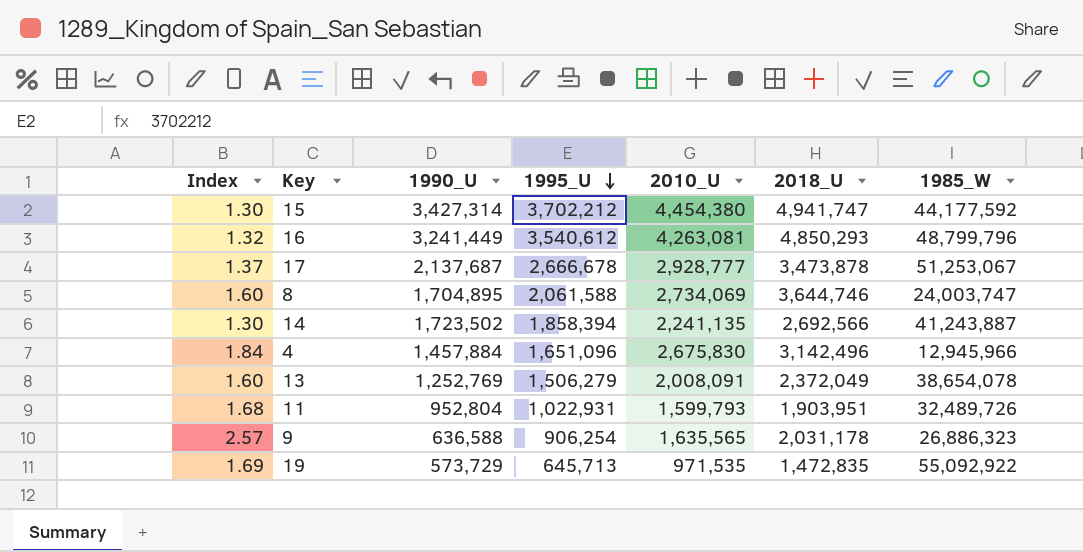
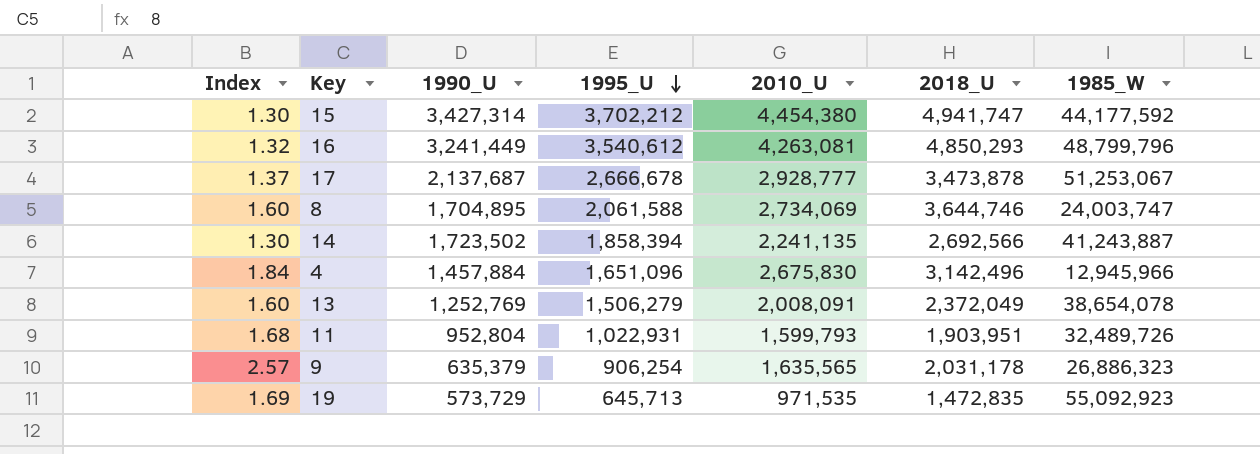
9 | 1990_U: 636,588 -> 635,379
19 | 1985_W: 55,092,922 -> 55,092,923

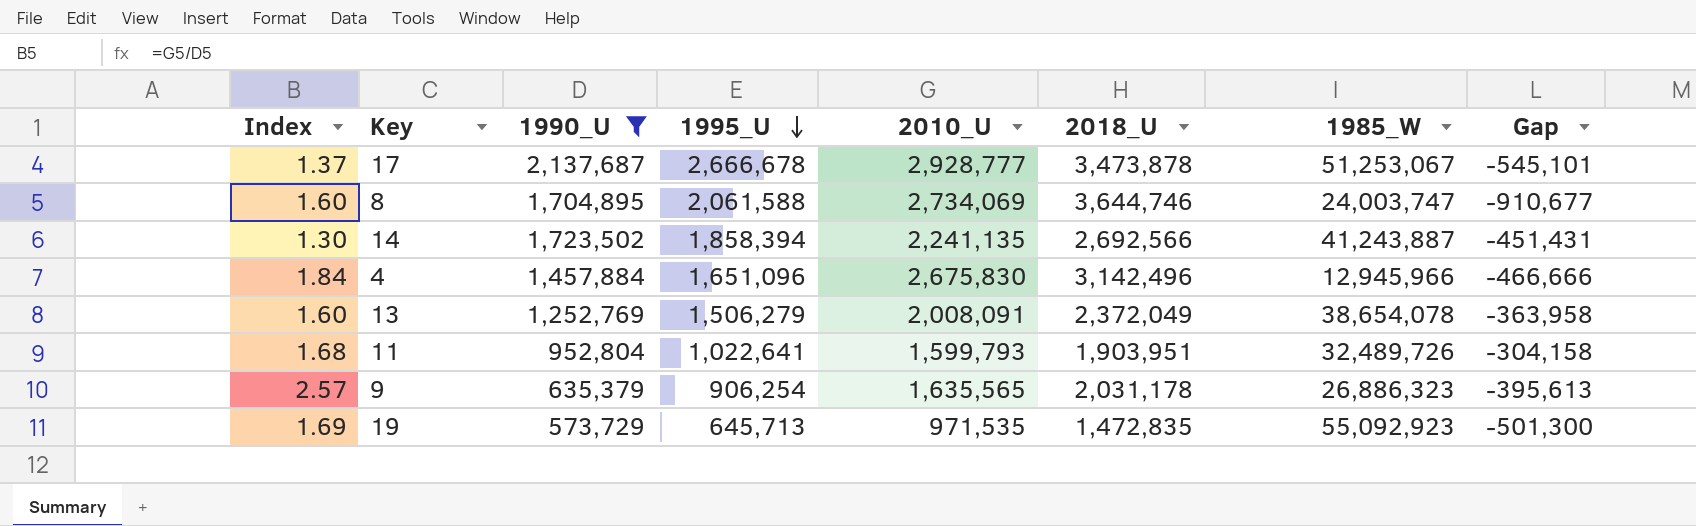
filter: none -> 1990_U <= 2,137,687
column Gap | formula: none -> [2010_U] - [2018_U]
11 | 1995_U: 1,022,931 -> 1,022,641

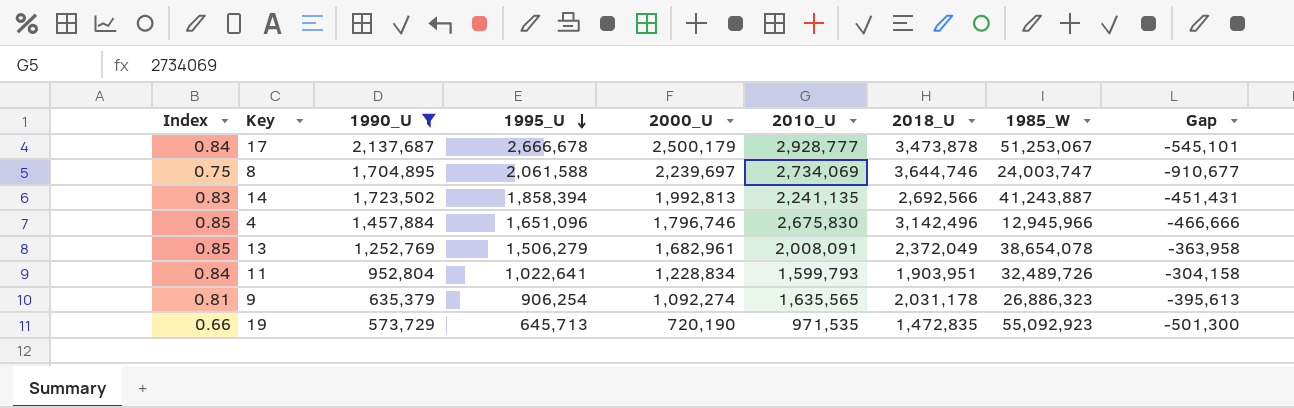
column Index | formula: [2010_U] / [1990_U] -> [2010_U] / [2018_U]
column 2000_U | position: none -> 5

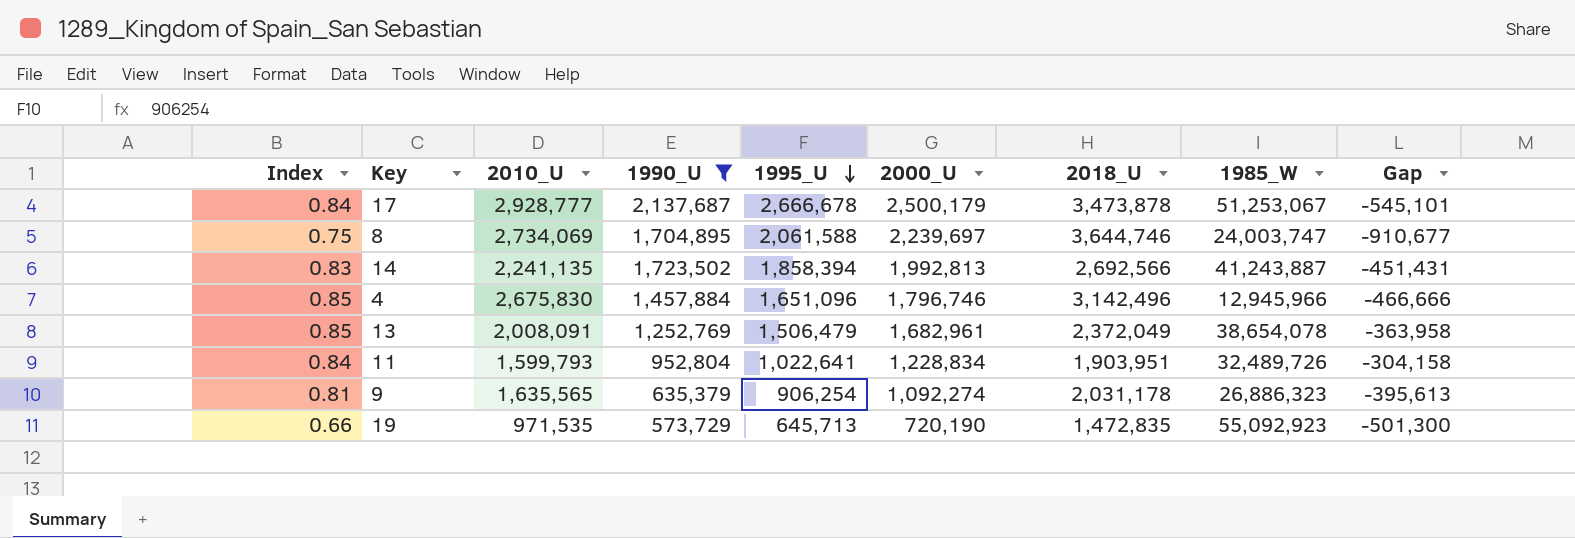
column 2010_U | position: 6 -> 3
13 | 1995_U: 1,506,279 -> 1,506,479

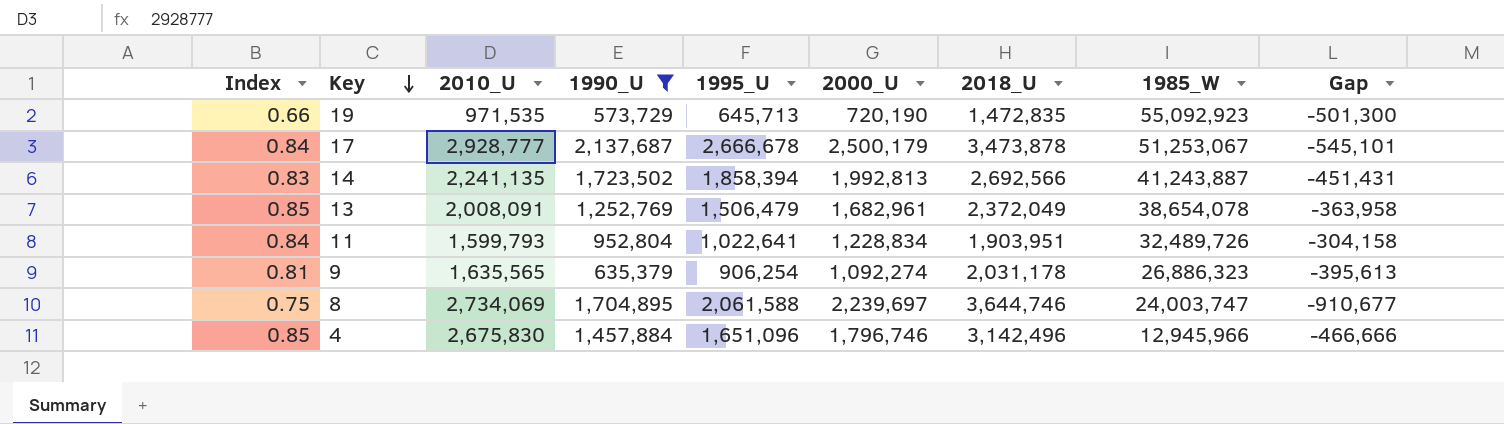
row order: 1995_U descending -> Key descending

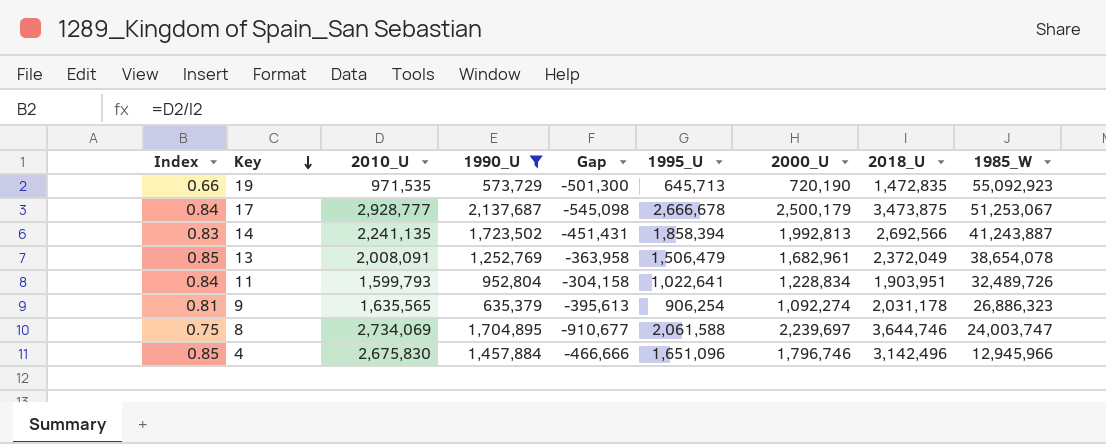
column Gap | position: 9 -> 5
17 | Gap: -545,101 -> -545,098
17 | 2018_U: 3,473,878 -> 3,473,875

